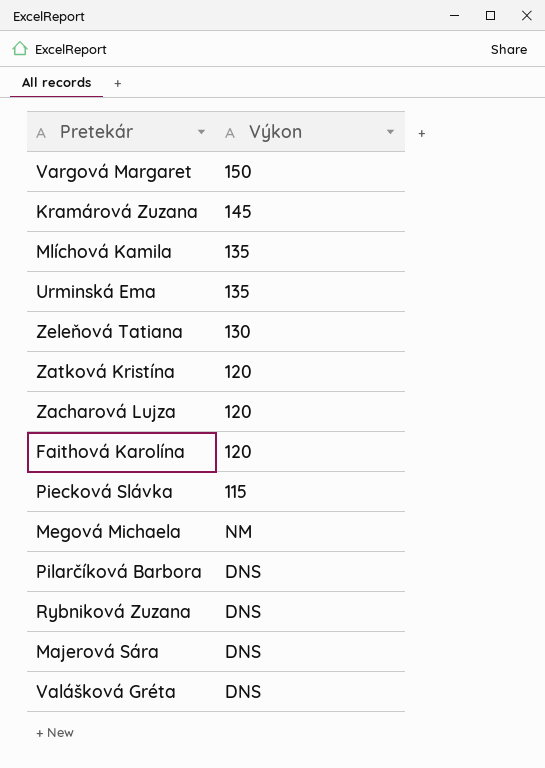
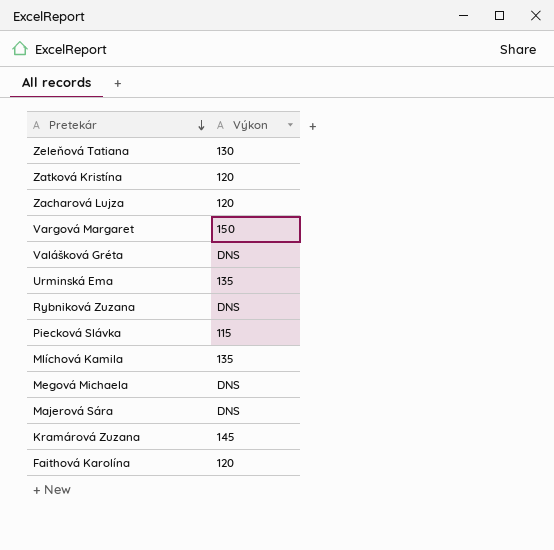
row order: none -> Pretekár descending
row Pilarčíková Barbora: DNS -> none
Megová Michaela | Výkon: NM -> DNS

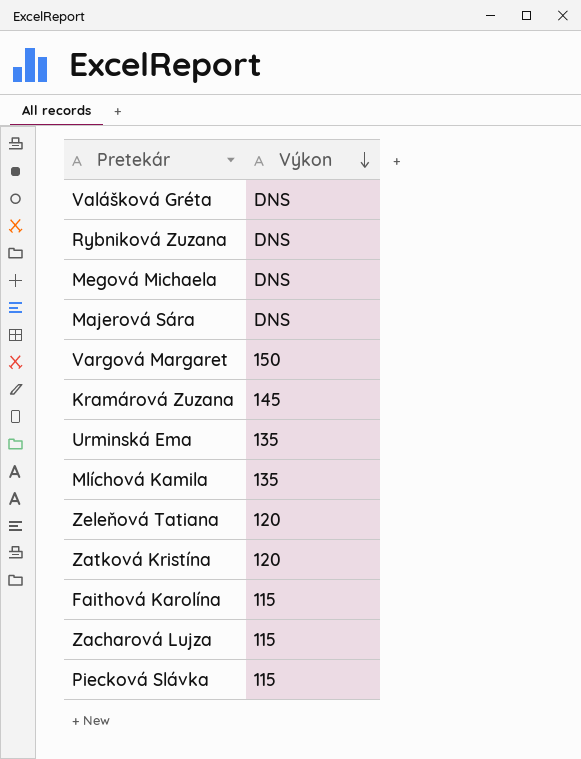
row order: Pretekár descending -> Výkon descending
Zeleňová Tatiana | Výkon: 130 -> 120
Faithová Karolína | Výkon: 120 -> 115
Zacharová Lujza | Výkon: 120 -> 115

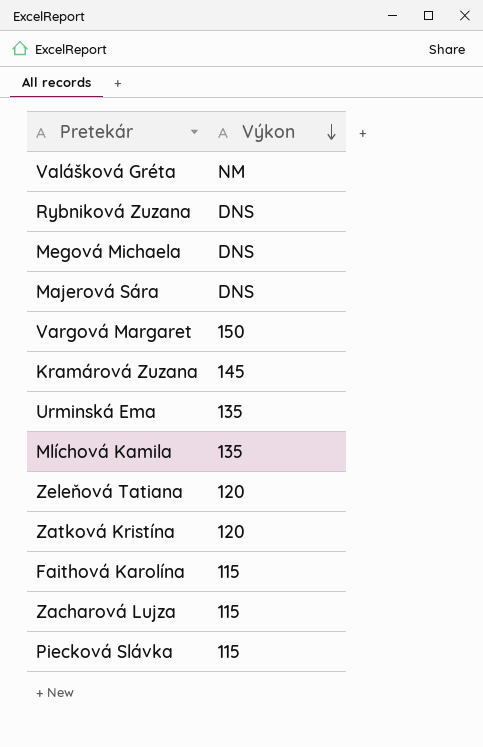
Valášková Gréta | Výkon: DNS -> NM

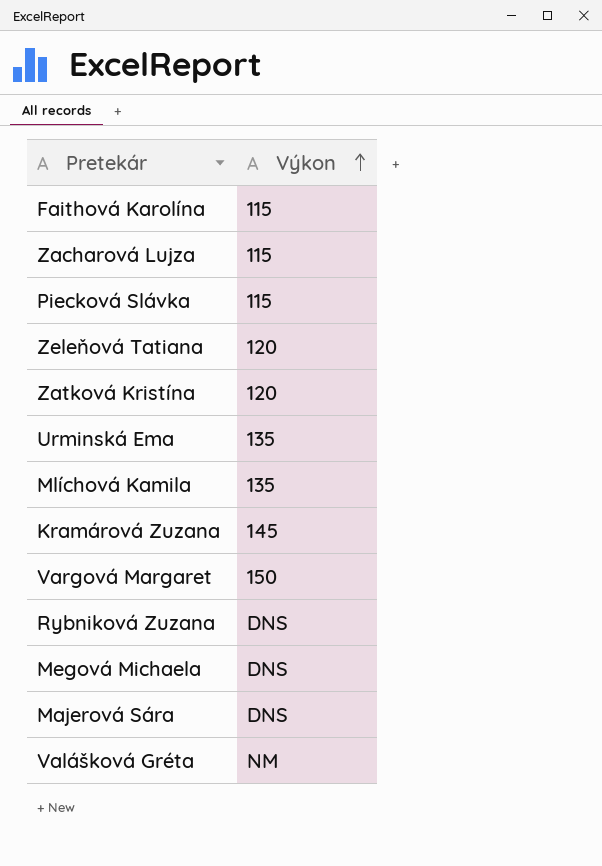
row order: Výkon descending -> Výkon ascending

